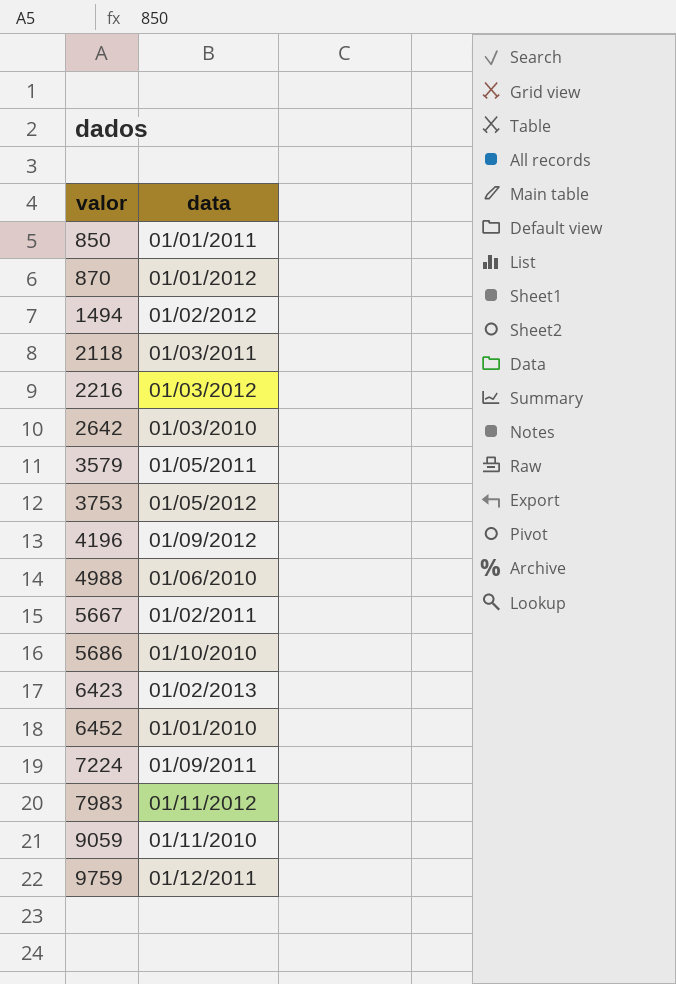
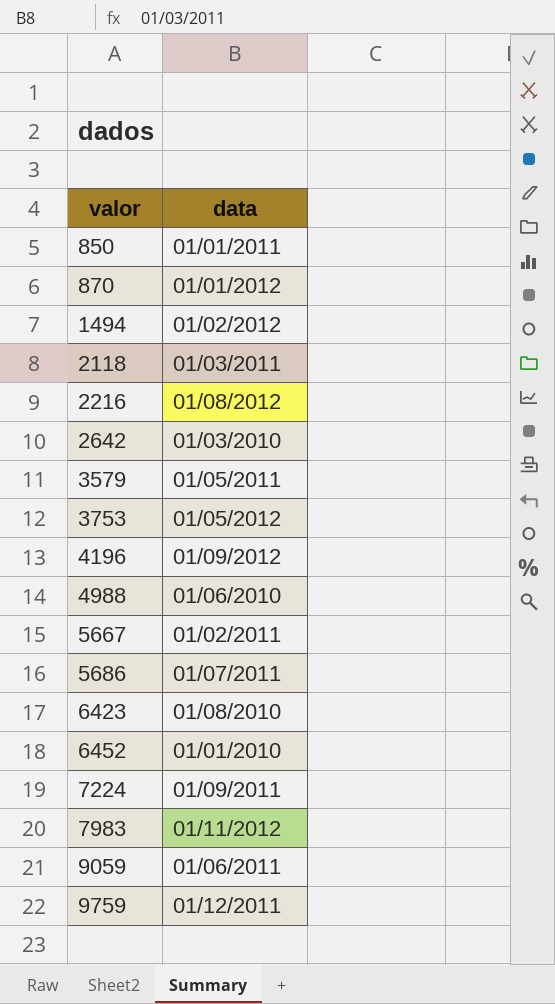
2216 | data: 01/03/2012 -> 01/08/2012
5686 | data: 01/10/2010 -> 01/07/2011
6423 | data: 01/02/2013 -> 01/08/2010
9059 | data: 01/11/2010 -> 01/06/2011

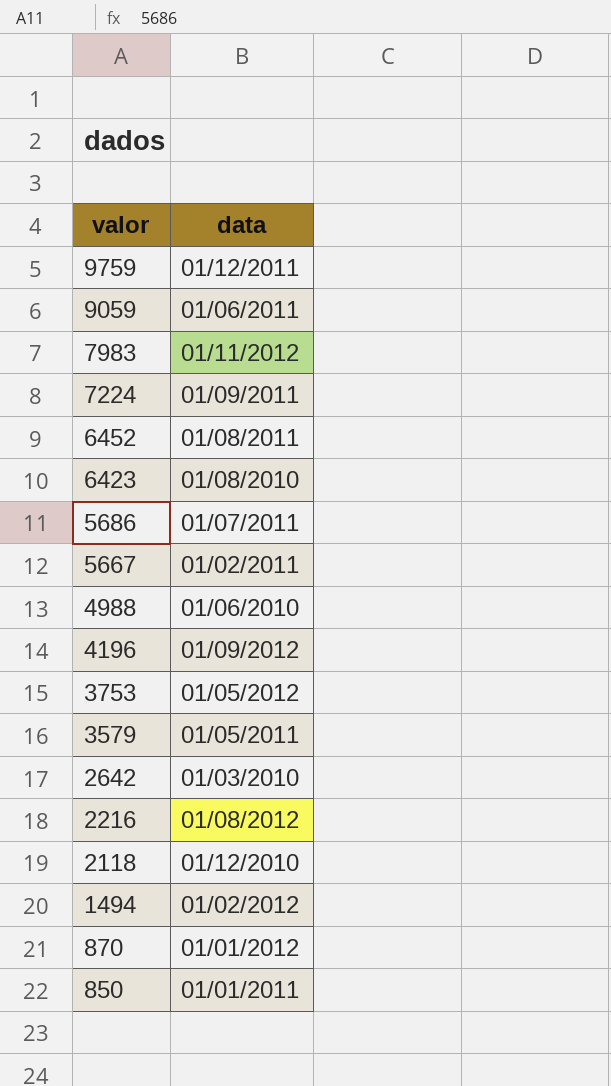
row order: valor ascending -> valor descending
6452 | data: 01/01/2010 -> 01/08/2011
2118 | data: 01/03/2011 -> 01/12/2010

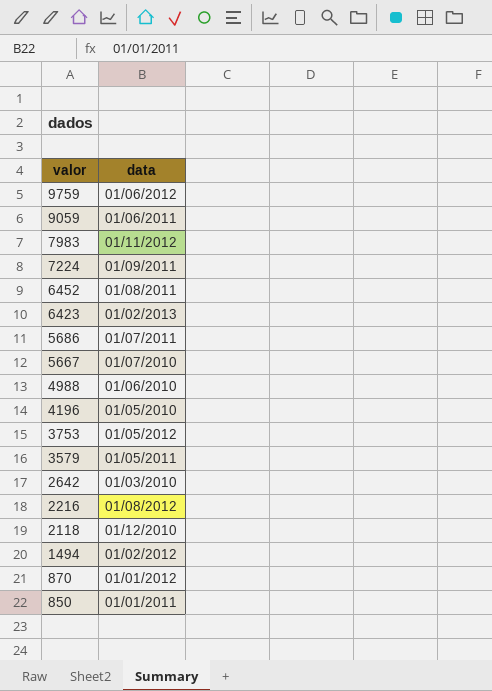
9759 | data: 01/12/2011 -> 01/06/2012
6423 | data: 01/08/2010 -> 01/02/2013
5667 | data: 01/02/2011 -> 01/07/2010
4196 | data: 01/09/2012 -> 01/05/2010

